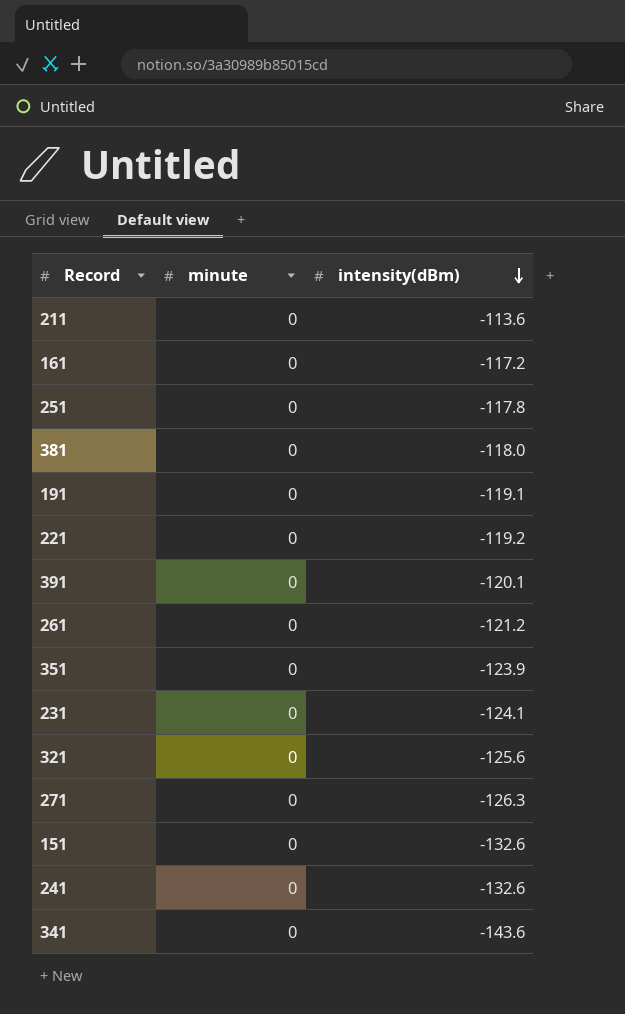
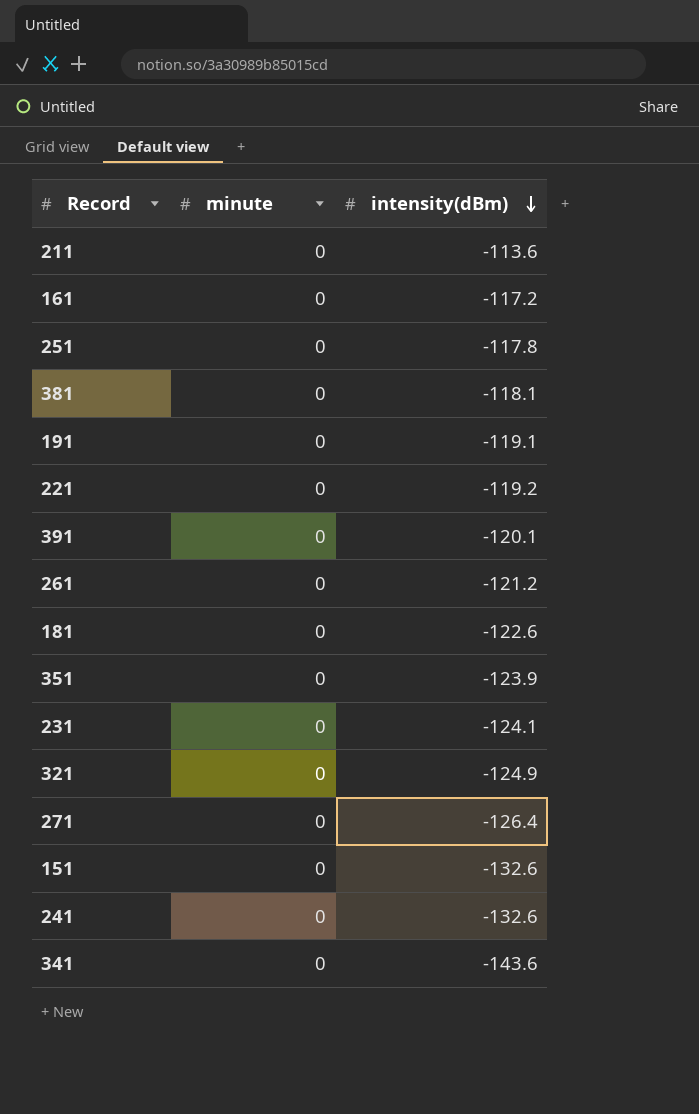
381 | intensity(dBm): -118.0 -> -118.1
row 181: none -> 0 | -122.6
321 | intensity(dBm): -125.6 -> -124.9
271 | intensity(dBm): -126.3 -> -126.4

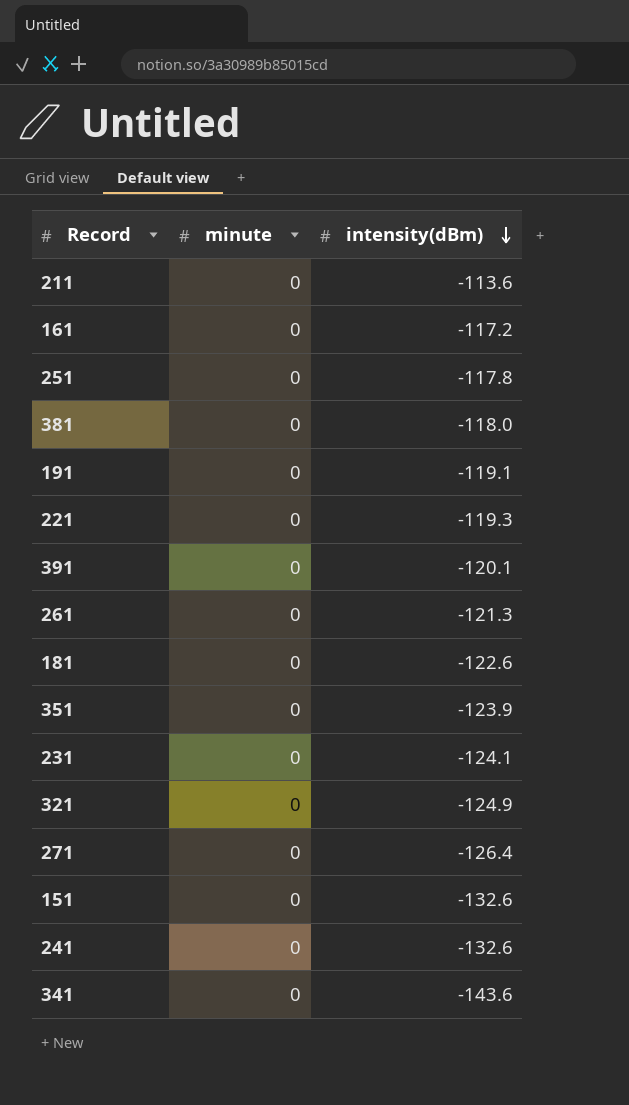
381 | intensity(dBm): -118.1 -> -118.0
221 | intensity(dBm): -119.2 -> -119.3
261 | intensity(dBm): -121.2 -> -121.3

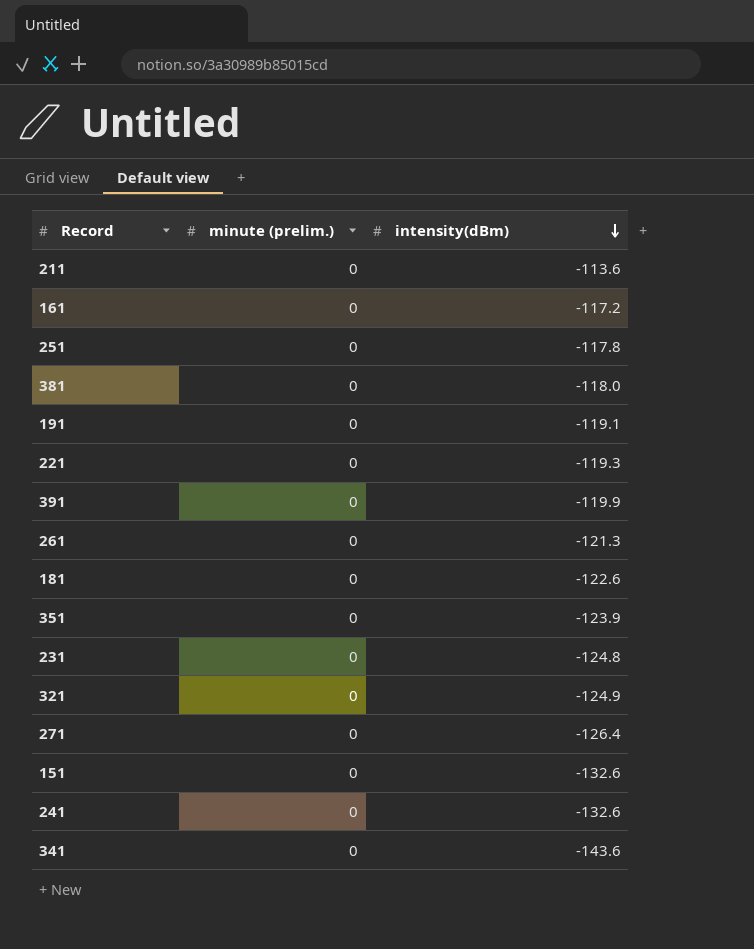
column name: minute -> minute (prelim.)
391 | intensity(dBm): -120.1 -> -119.9
231 | intensity(dBm): -124.1 -> -124.8

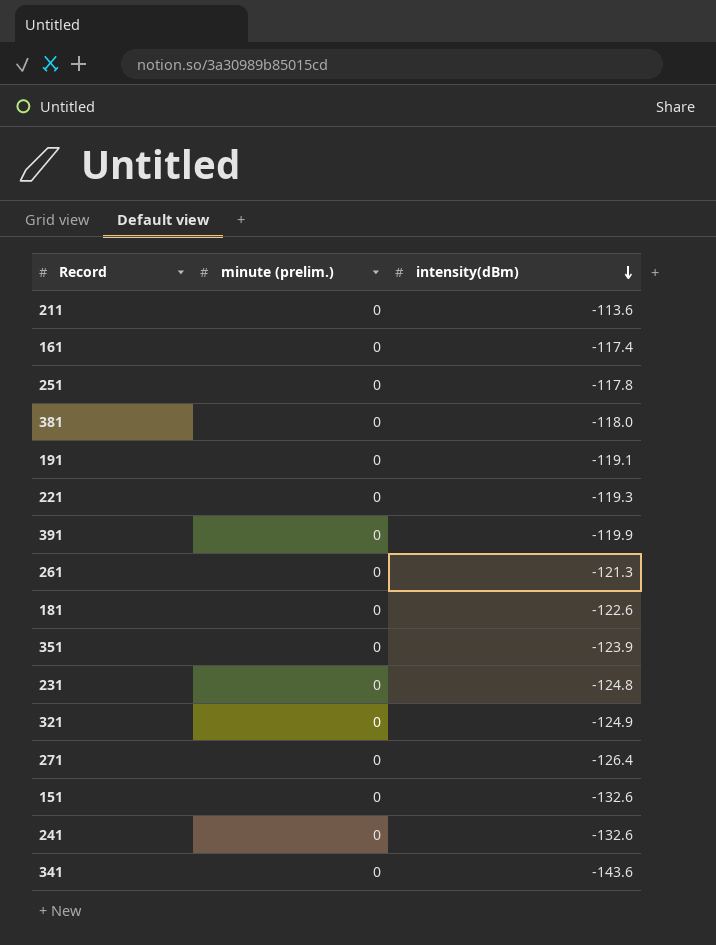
161 | intensity(dBm): -117.2 -> -117.4

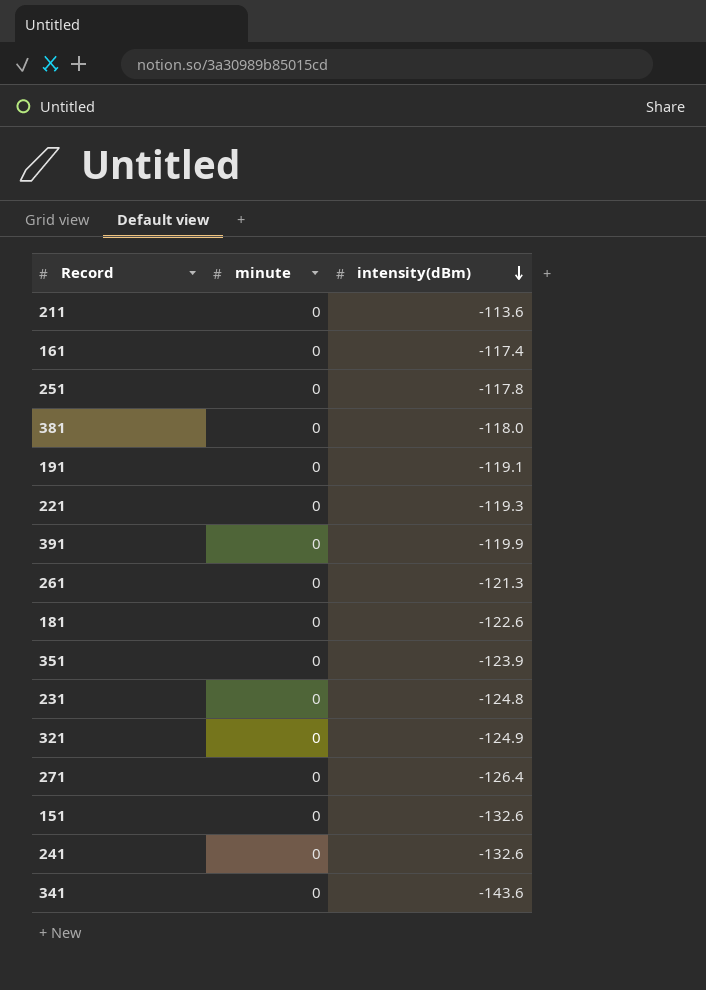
column name: minute (prelim.) -> minute

